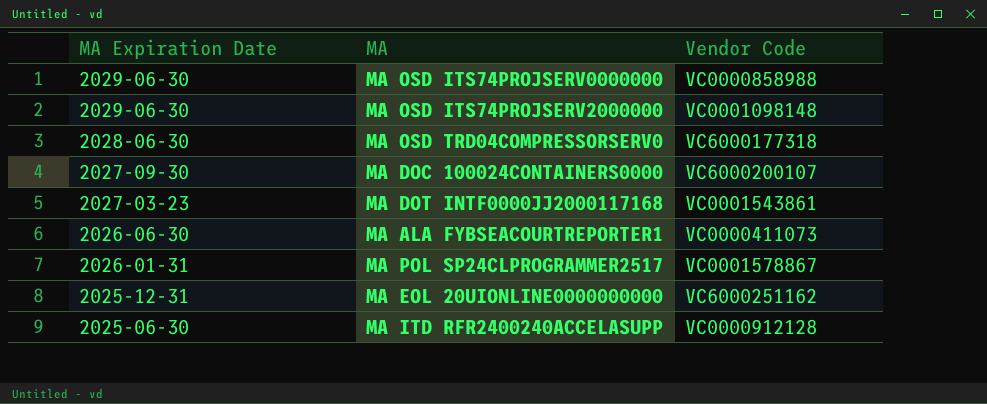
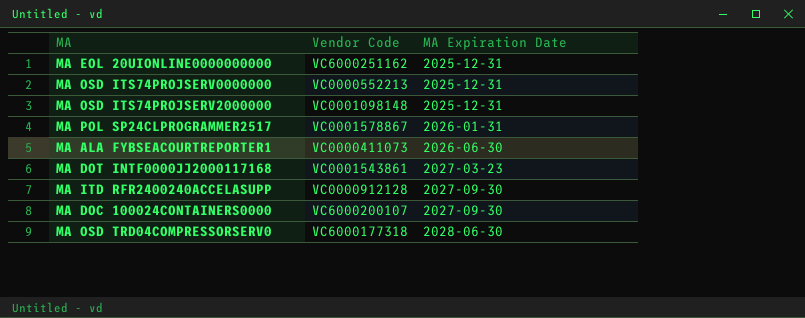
row order: MA Expiration Date descending -> MA Expiration Date ascending
column MA Expiration Date | position: 1 -> 3
MA OSD ITS74PROJSERV0000000 | Vendor Code: VC0000858988 -> VC0000552213
MA OSD ITS74PROJSERV0000000 | MA Expiration Date: 2029-06-30 -> 2025-12-31
MA OSD ITS74PROJSERV2000000 | MA Expiration Date: 2029-06-30 -> 2025-12-31
MA ITD RFR2400240ACCELASUPP | MA Expiration Date: 2025-06-30 -> 2027-09-30

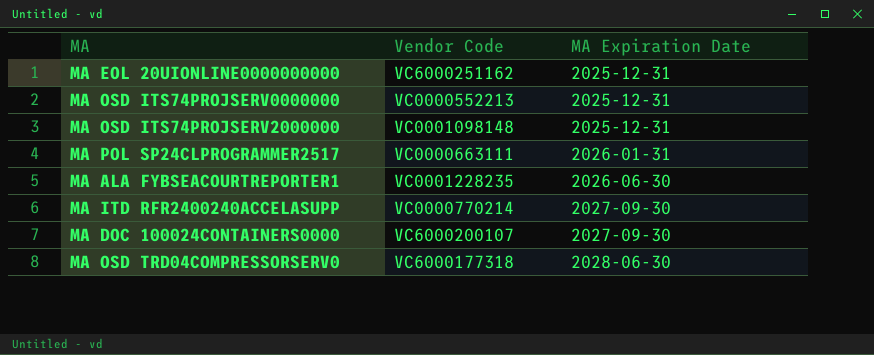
row MA DOT INTF0000JJ2000117168: VC0001543861 | 2027-03-23 -> none
MA POL SP24CLPROGRAMMER2517 | Vendor Code: VC0001578867 -> VC0000663111
MA ALA FYBSEACOURTREPORTER1 | Vendor Code: VC0000411073 -> VC0001228235
MA ITD RFR2400240ACCELASUPP | Vendor Code: VC0000912128 -> VC0000770214

